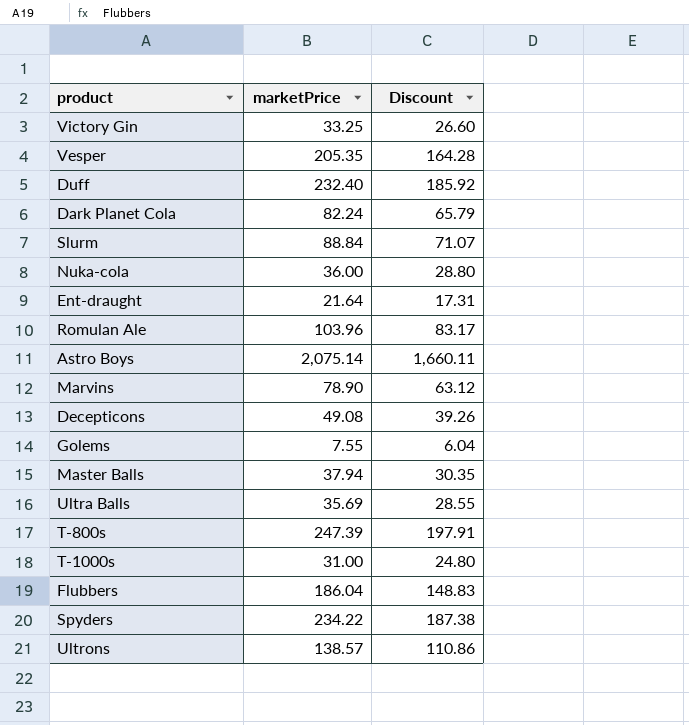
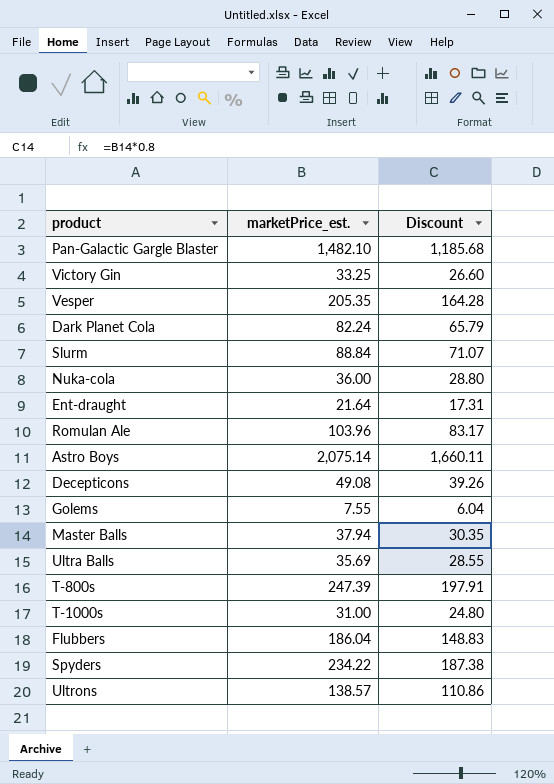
column name: marketPrice -> marketPrice_est.
row Duff: 232.40 | 185.92 -> none
row Marvins: 78.90 | 63.12 -> none
row Pan-Galactic Gargle Blaster: none -> 1,482.10 | 1,185.68

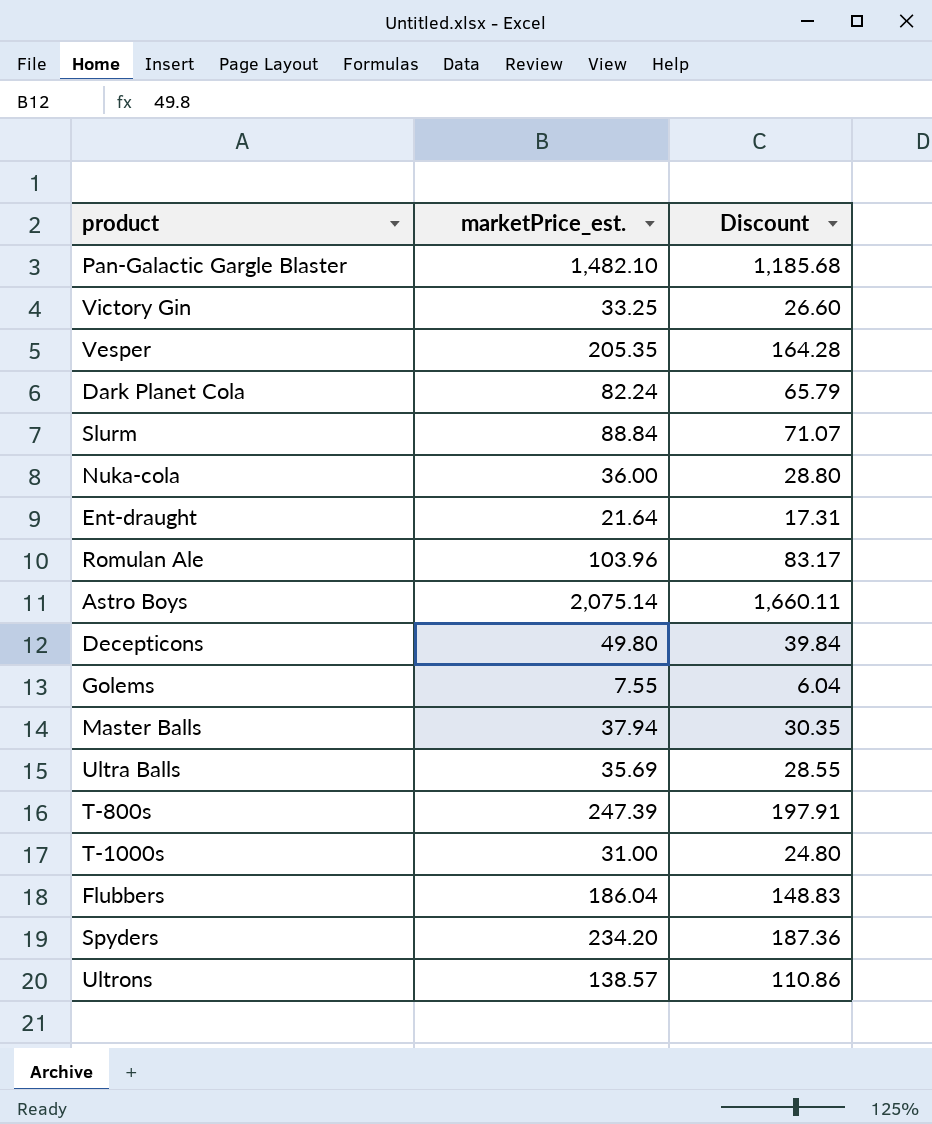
Decepticons | marketPrice_est.: 49.08 -> 49.80
Decepticons | Discount: 39.26 -> 39.84
Spyders | marketPrice_est.: 234.22 -> 234.20
Spyders | Discount: 187.38 -> 187.36

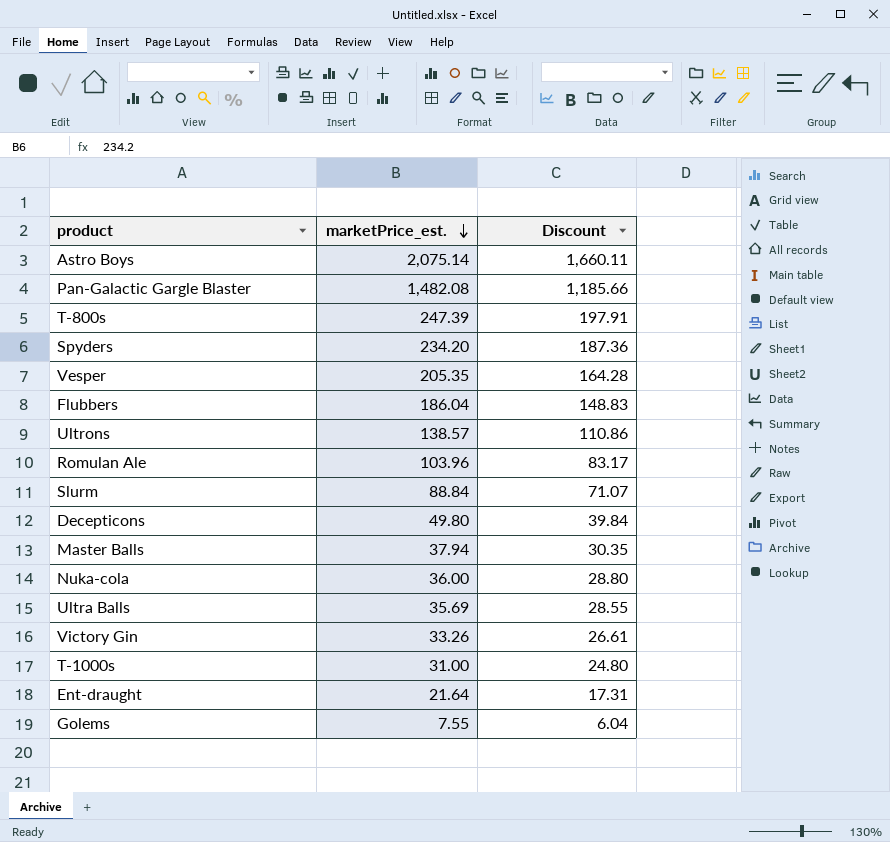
row order: none -> marketPrice_est. descending
row Dark Planet Cola: 82.24 | 65.79 -> none
Pan-Galactic Gargle Blaster | marketPrice_est.: 1,482.10 -> 1,482.08
Pan-Galactic Gargle Blaster | Discount: 1,185.68 -> 1,185.66
Victory Gin | marketPrice_est.: 33.25 -> 33.26
Victory Gin | Discount: 26.60 -> 26.61

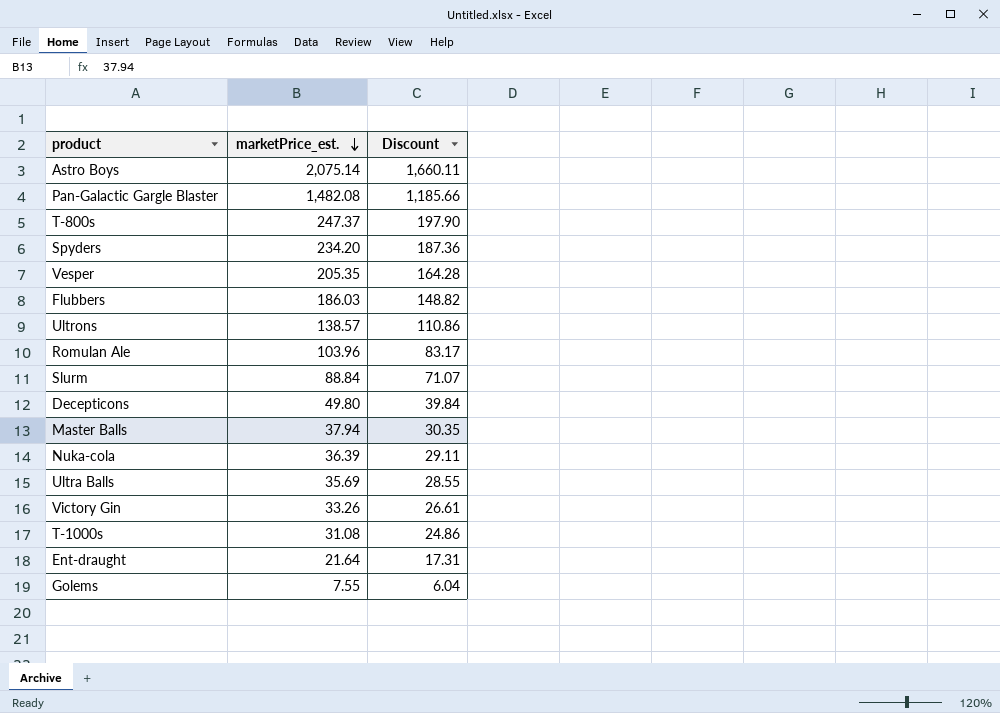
T-800s | marketPrice_est.: 247.39 -> 247.37
T-800s | Discount: 197.91 -> 197.90
Flubbers | marketPrice_est.: 186.04 -> 186.03
Flubbers | Discount: 148.83 -> 148.82
Nuka-cola | marketPrice_est.: 36.00 -> 36.39
Nuka-cola | Discount: 28.80 -> 29.11
T-1000s | marketPrice_est.: 31.00 -> 31.08
T-1000s | Discount: 24.80 -> 24.86

